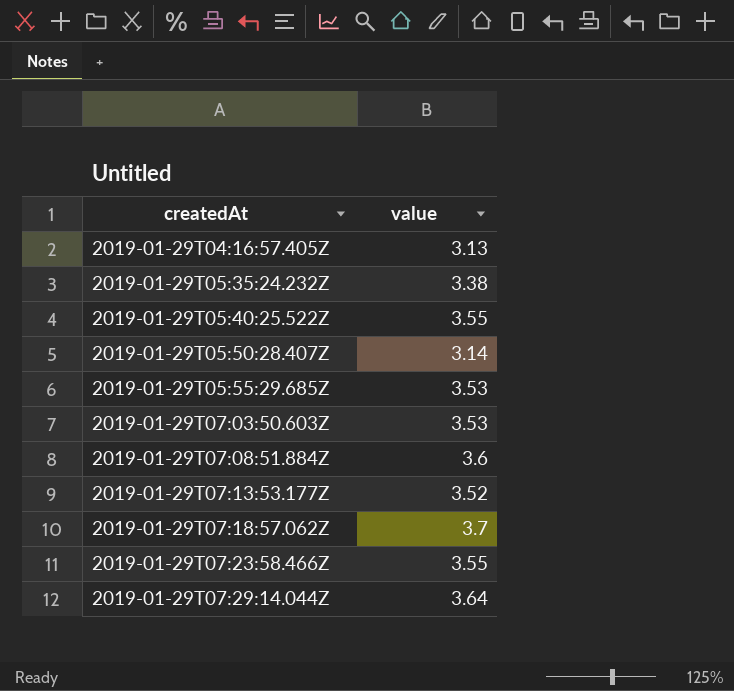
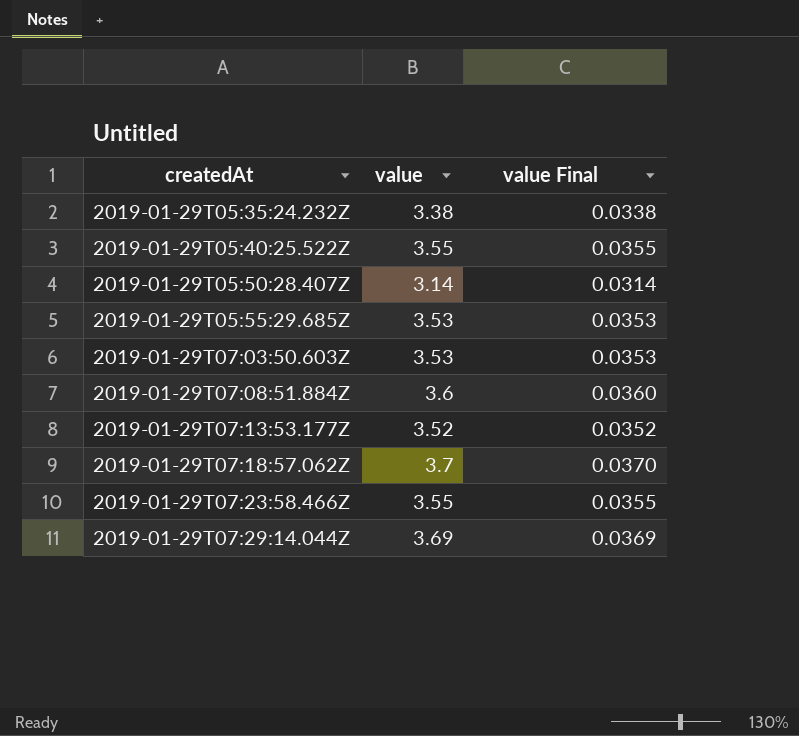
column value Final | formula: none -> [value] * 0.01
row 2019-01-29T04:16:57.405Z: 3.13 -> none
2019-01-29T07:29:14.044Z | value: 3.64 -> 3.69

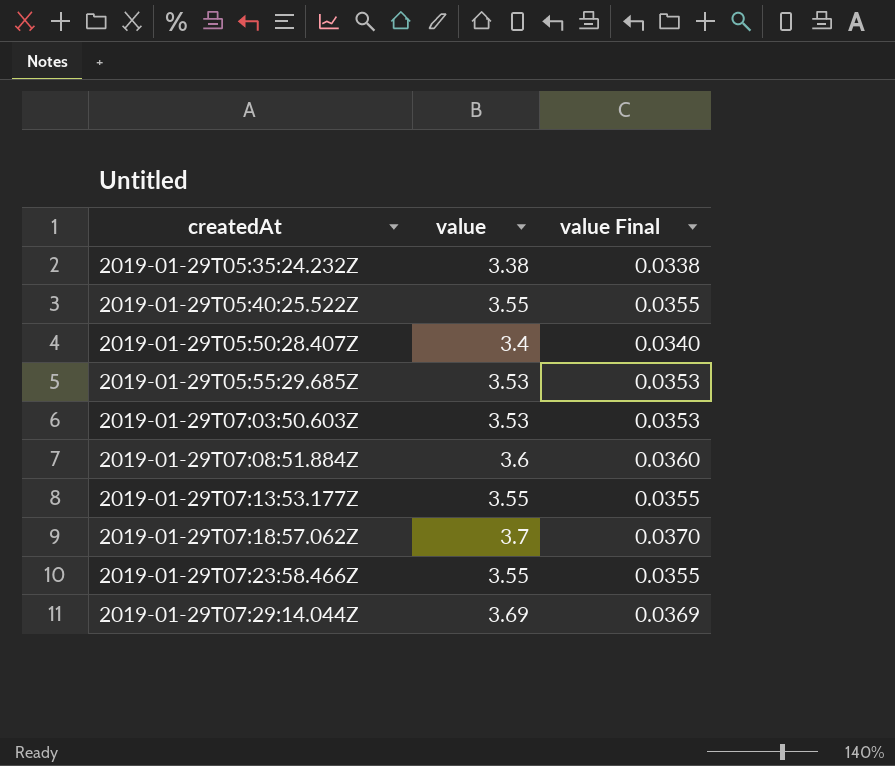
2019-01-29T05:50:28.407Z | value: 3.14 -> 3.4
2019-01-29T05:50:28.407Z | value Final: 0.0314 -> 0.0340
2019-01-29T07:13:53.177Z | value: 3.52 -> 3.55
2019-01-29T07:13:53.177Z | value Final: 0.0352 -> 0.0355

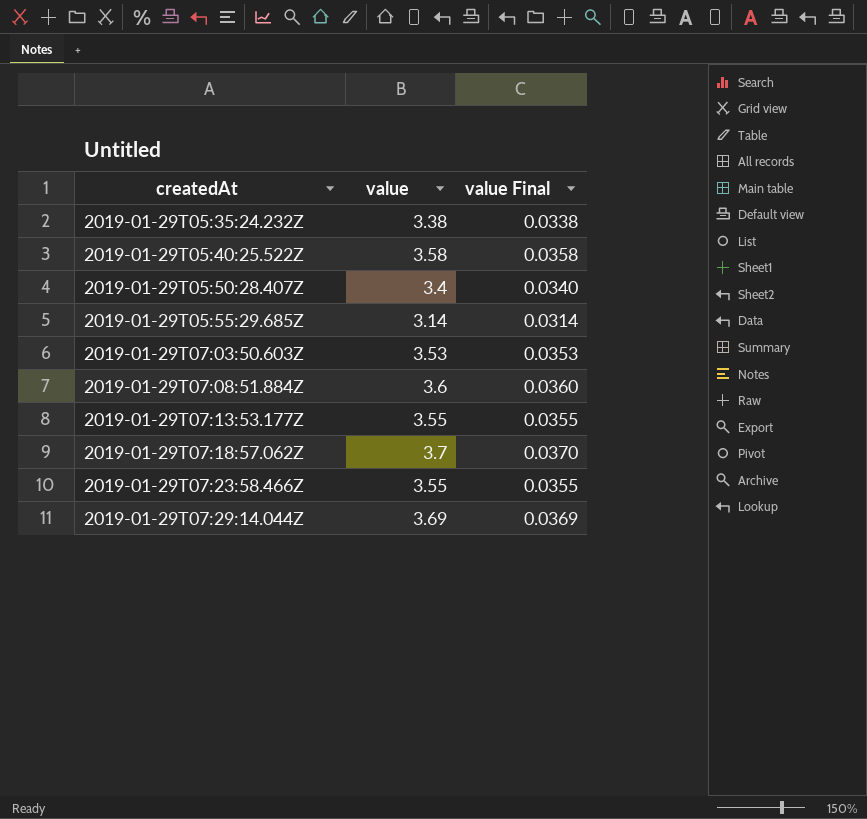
2019-01-29T05:40:25.522Z | value: 3.55 -> 3.58
2019-01-29T05:40:25.522Z | value Final: 0.0355 -> 0.0358
2019-01-29T05:55:29.685Z | value: 3.53 -> 3.14
2019-01-29T05:55:29.685Z | value Final: 0.0353 -> 0.0314

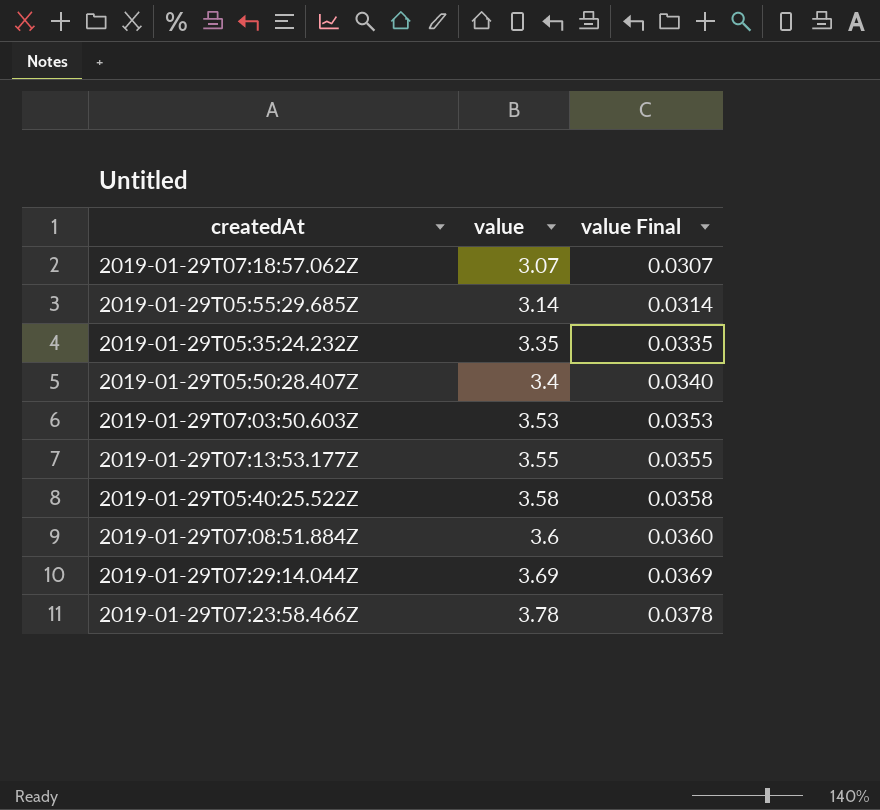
row order: createdAt ascending -> value ascending
2019-01-29T07:18:57.062Z | value: 3.7 -> 3.07
2019-01-29T07:18:57.062Z | value Final: 0.0370 -> 0.0307
2019-01-29T05:35:24.232Z | value: 3.38 -> 3.35
2019-01-29T05:35:24.232Z | value Final: 0.0338 -> 0.0335
2019-01-29T07:23:58.466Z | value: 3.55 -> 3.78
2019-01-29T07:23:58.466Z | value Final: 0.0355 -> 0.0378

